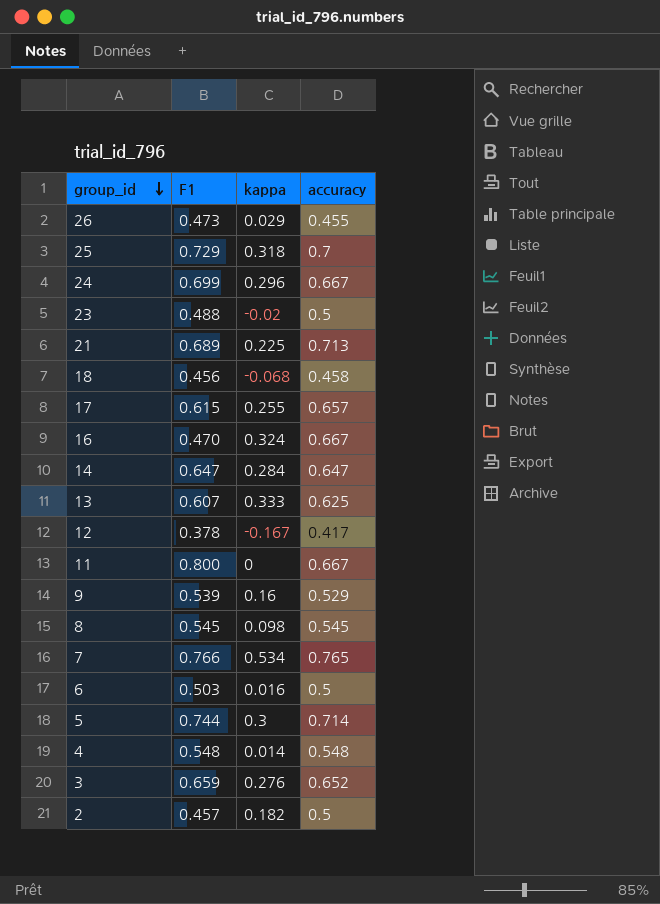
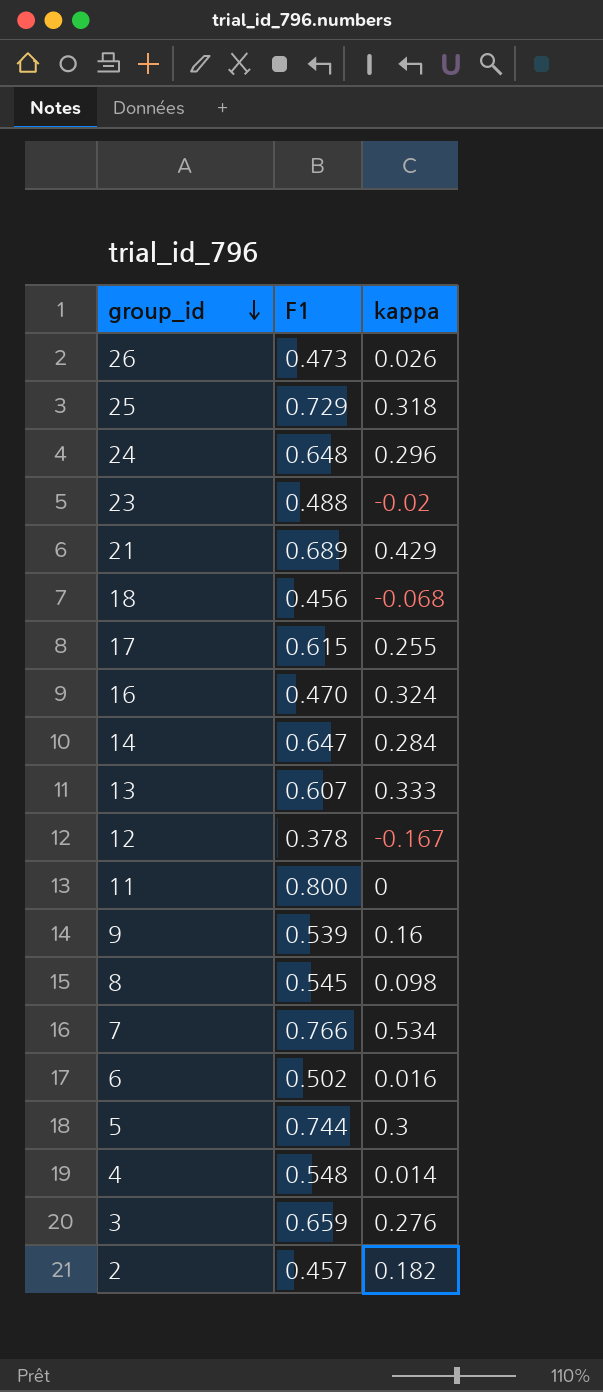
column accuracy | position: 4 -> none
26 | kappa: 0.029 -> 0.026
24 | F1: 0.699 -> 0.648
21 | kappa: 0.225 -> 0.429
6 | F1: 0.503 -> 0.502

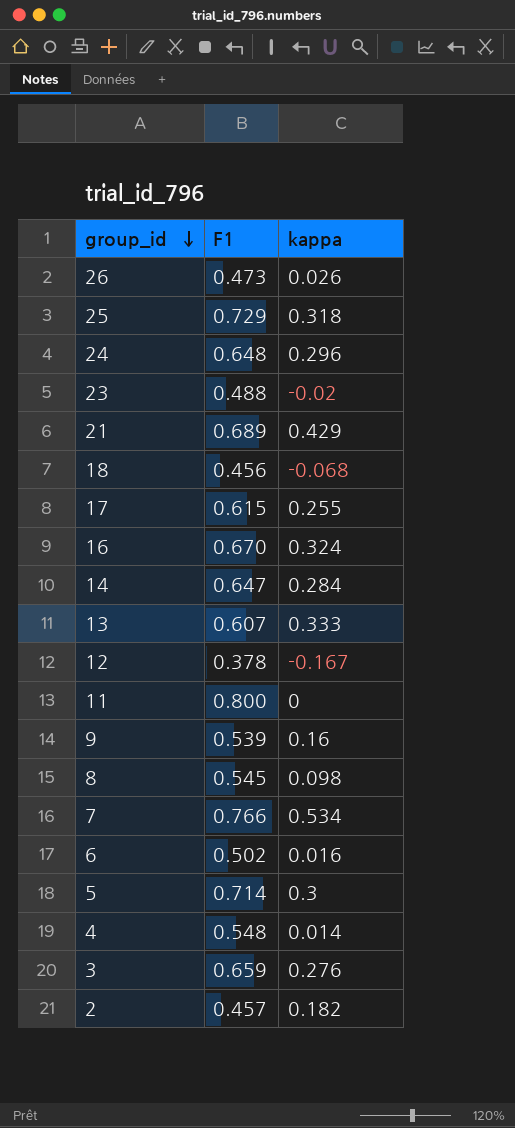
16 | F1: 0.470 -> 0.670
5 | F1: 0.744 -> 0.714

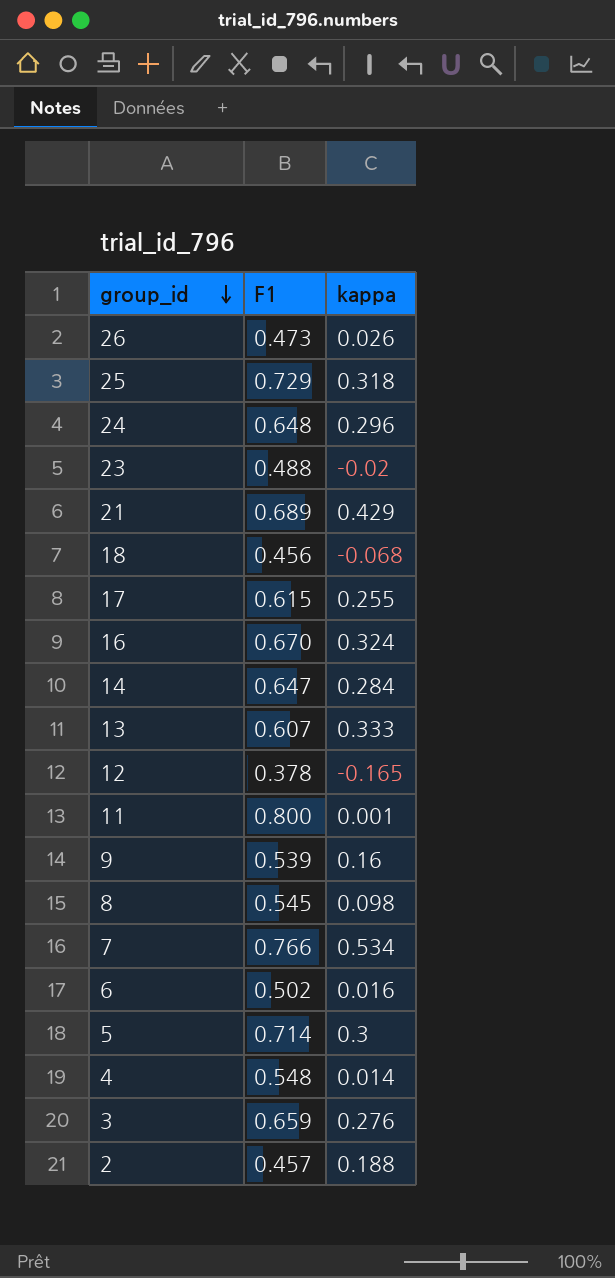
12 | kappa: -0.167 -> -0.165
11 | kappa: 0 -> 0.001
2 | kappa: 0.182 -> 0.188

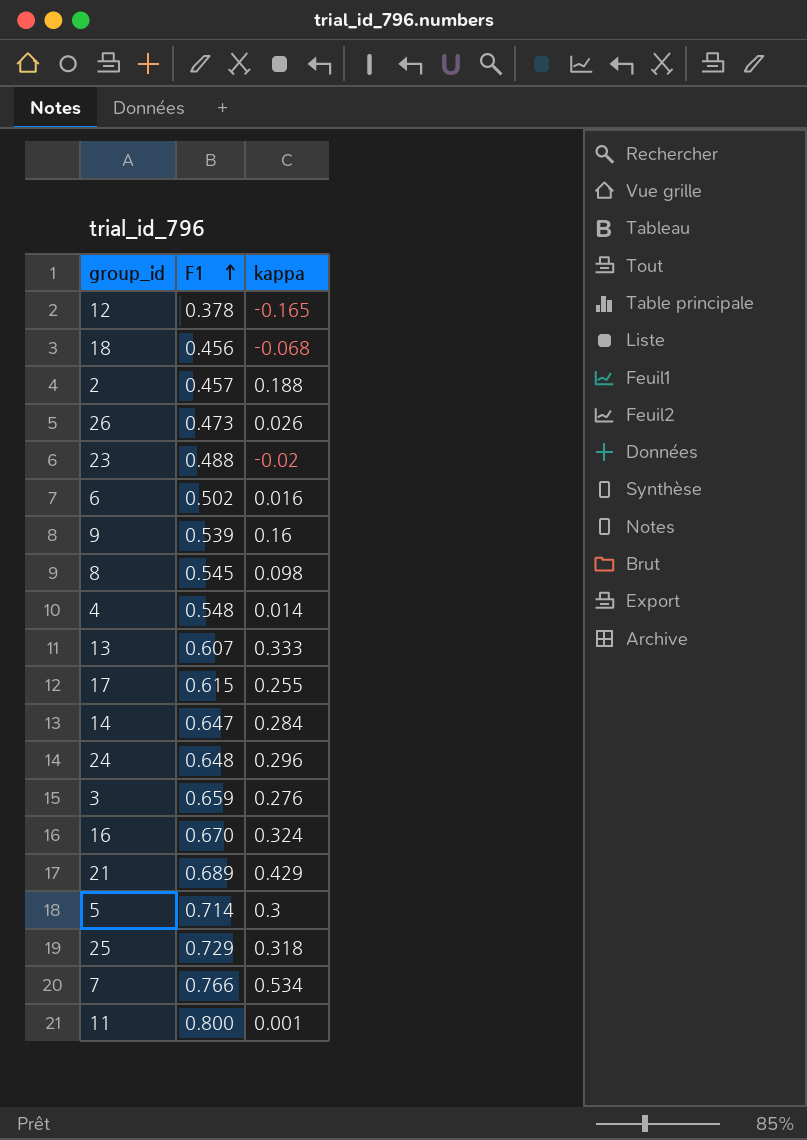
row order: group_id descending -> F1 ascending

